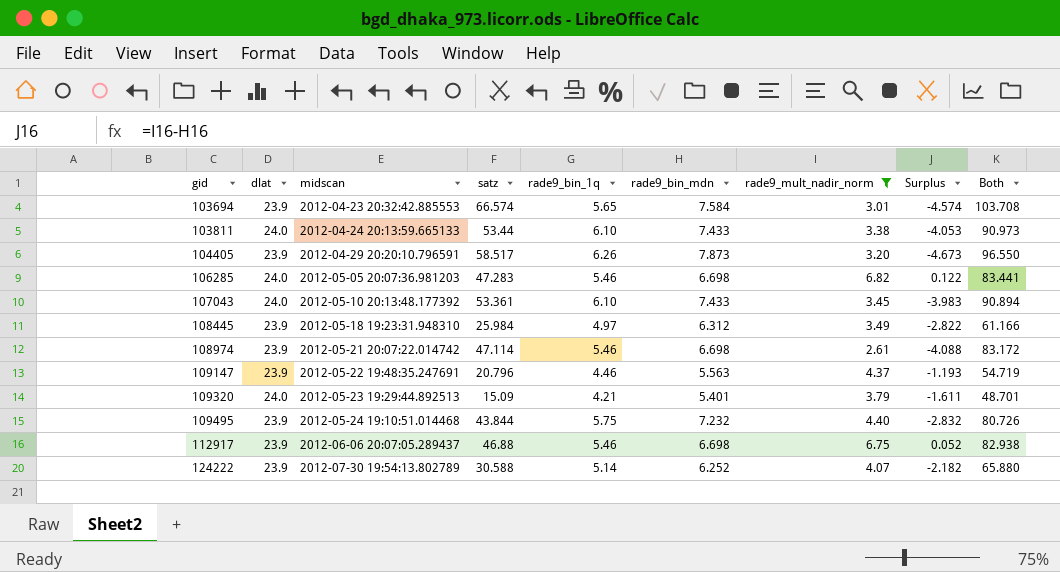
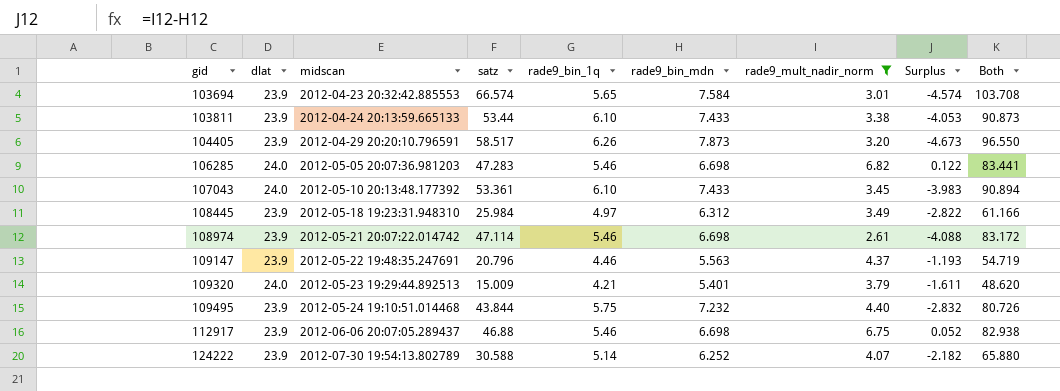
103811 | dlat: 24.0 -> 23.9
103811 | Both: 90.973 -> 90.873
109320 | satz: 15.09 -> 15.009
109320 | Both: 48.701 -> 48.620

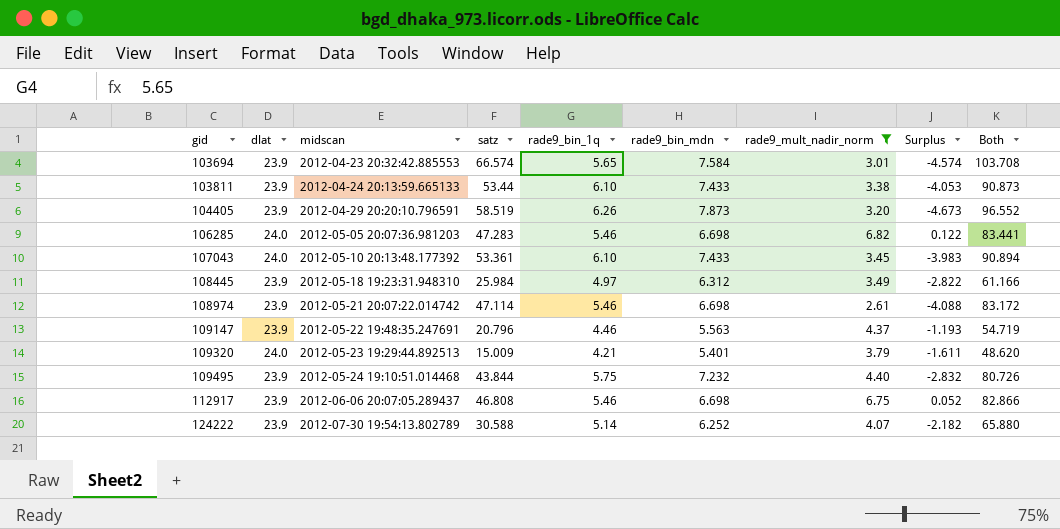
104405 | satz: 58.517 -> 58.519
104405 | Both: 96.550 -> 96.552
112917 | satz: 46.88 -> 46.808
112917 | Both: 82.938 -> 82.866

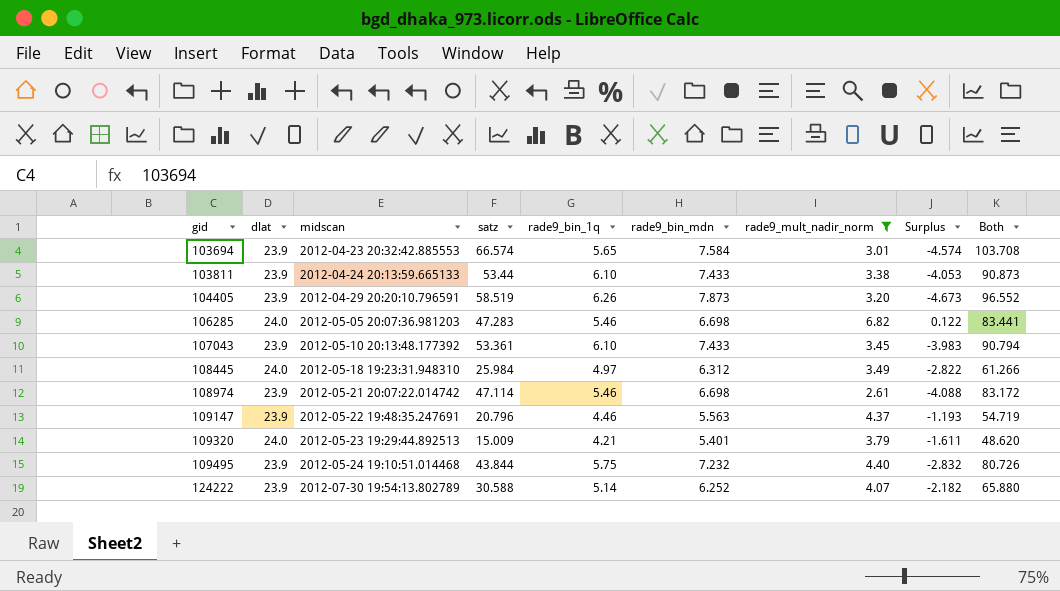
row 112917: 23.9 | 2012-06-06 20:07:05.289437 | 46.808 | 5.46 | 6.698 | 6.75 | 0.052 | 82.866 -> none
107043 | dlat: 24.0 -> 23.9
107043 | Both: 90.894 -> 90.794
108445 | dlat: 23.9 -> 24.0
108445 | Both: 61.166 -> 61.266

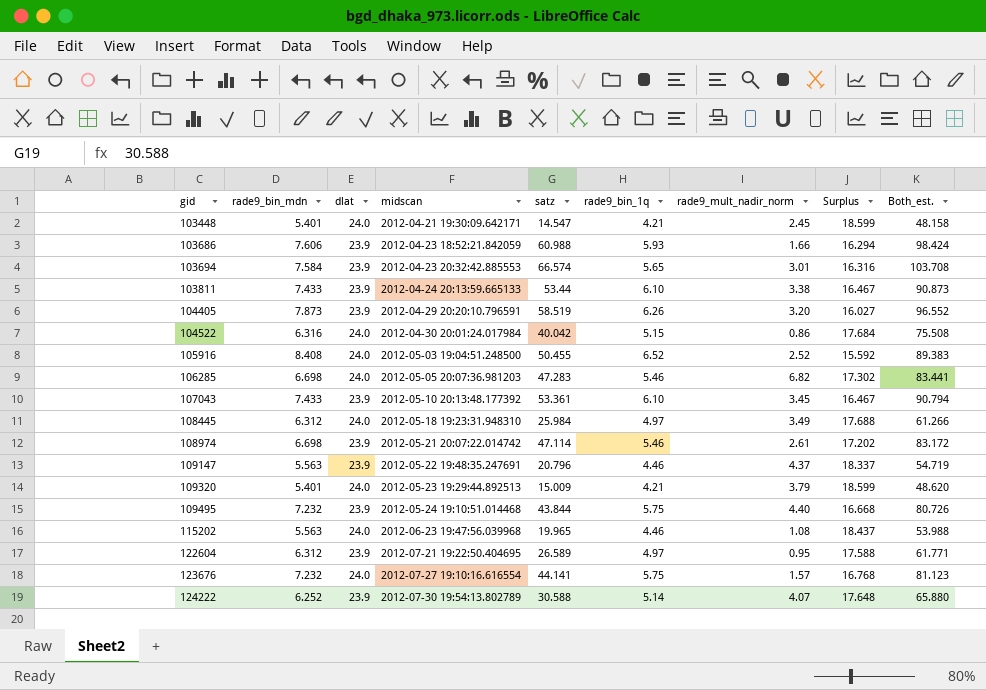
filter: rade9_mult_nadir_norm >= 2.61 -> none
column rade9_bin_mdn | position: 6 -> 2
column Surplus | formula: [rade9_mult_nadir_norm] - [rade9_bin_mdn] -> [dlat] - [rade9_bin_mdn]
column name: Both -> Both_est.

